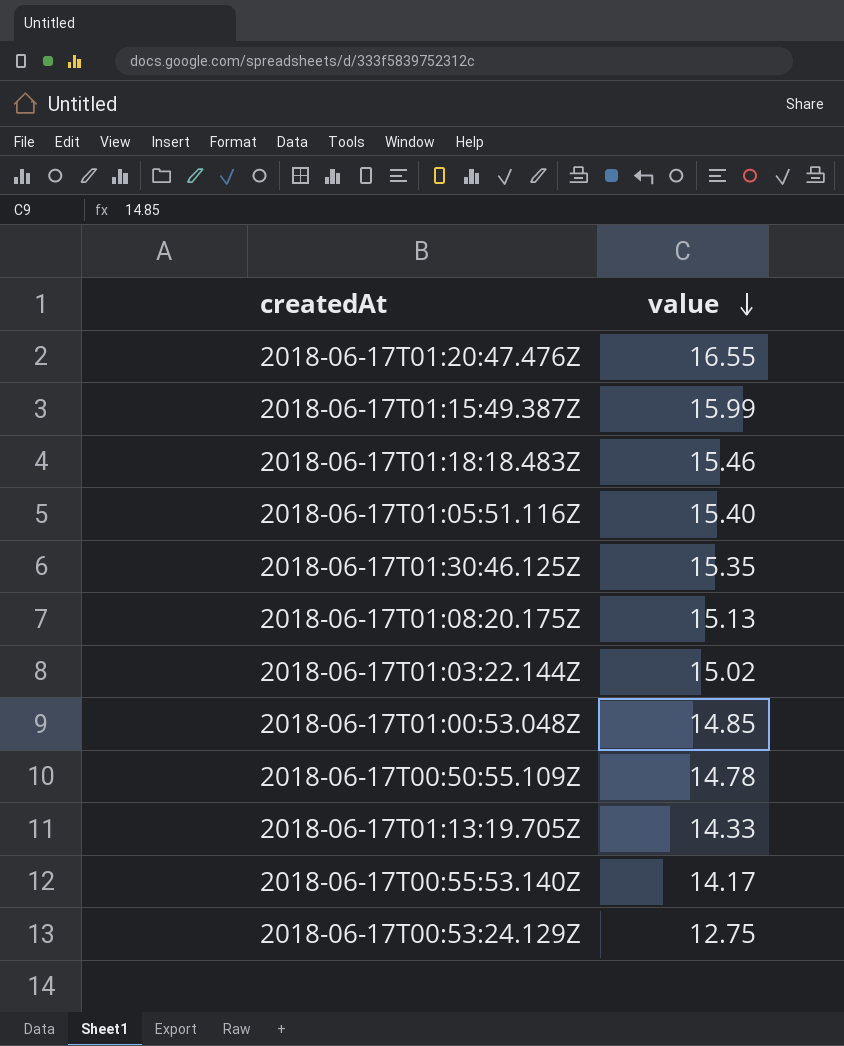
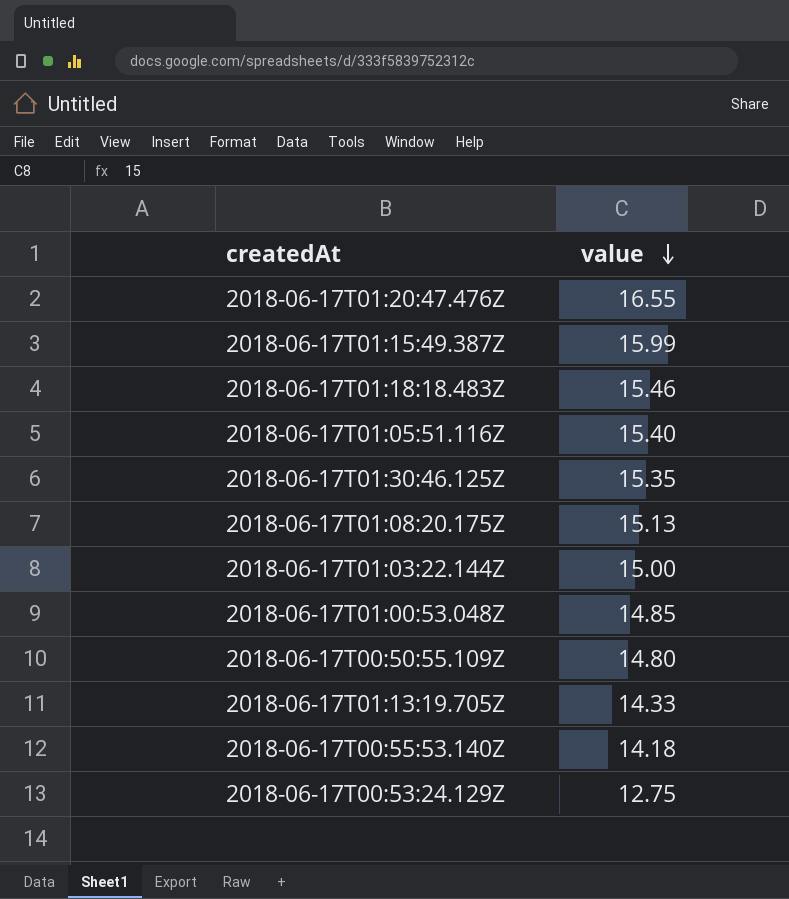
2018-06-17T01:03:22.144Z | value: 15.02 -> 15.00
2018-06-17T00:50:55.109Z | value: 14.78 -> 14.80
2018-06-17T00:55:53.140Z | value: 14.17 -> 14.18

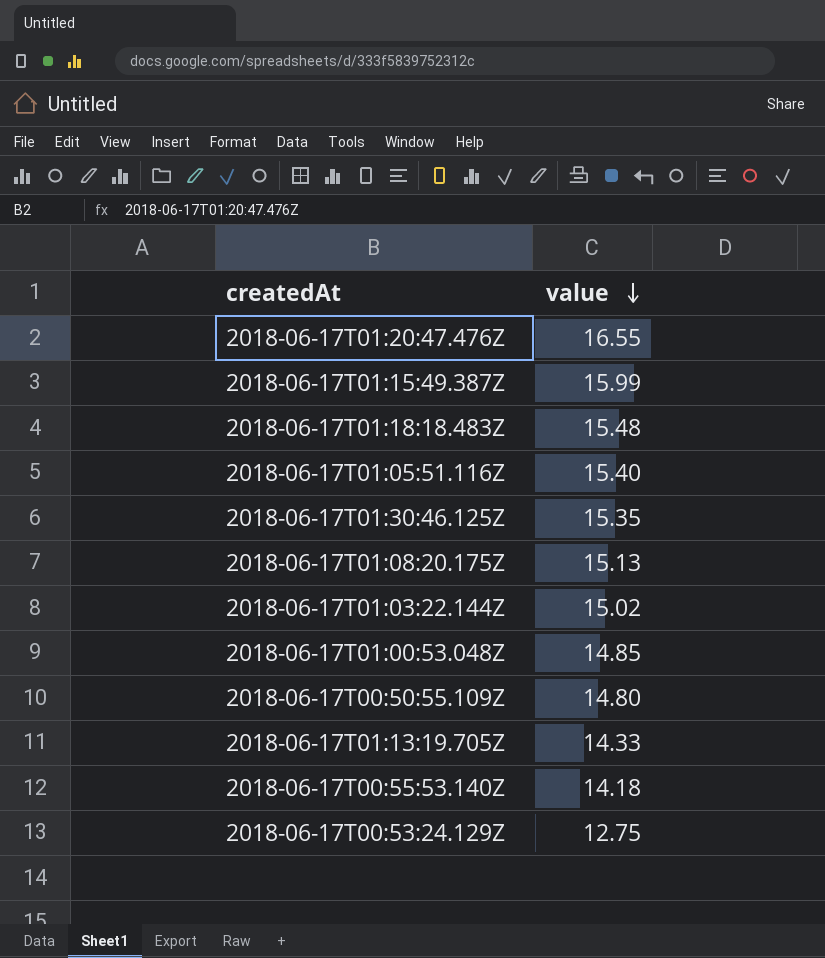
2018-06-17T01:18:18.483Z | value: 15.46 -> 15.48
2018-06-17T01:03:22.144Z | value: 15.00 -> 15.02

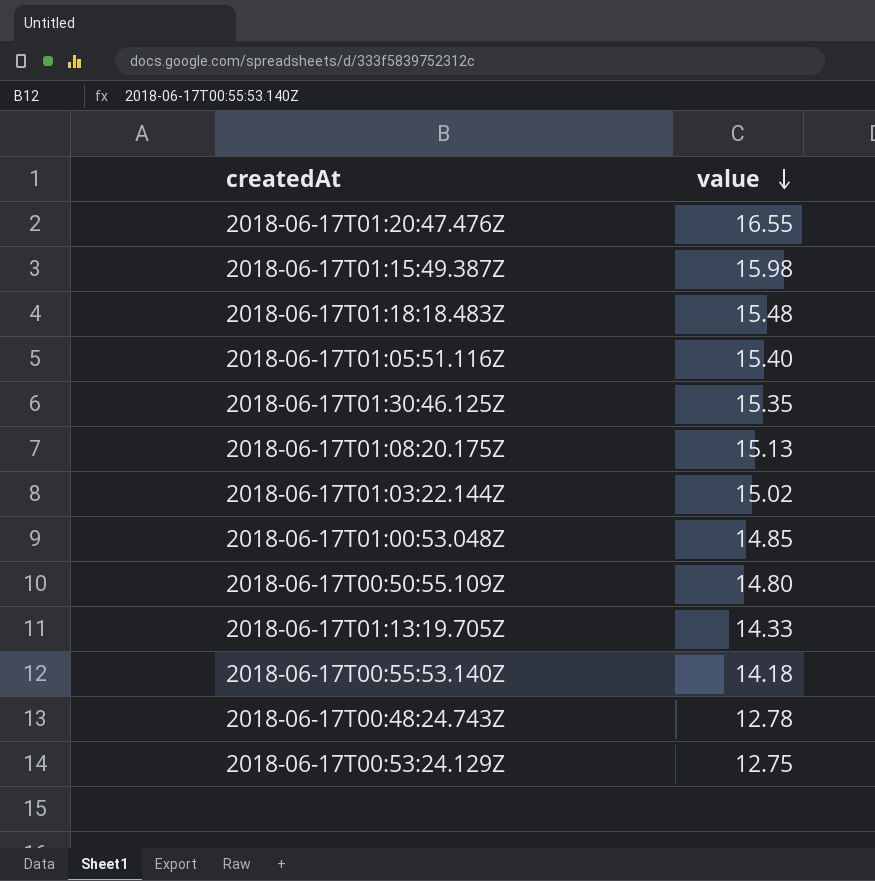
2018-06-17T01:15:49.387Z | value: 15.99 -> 15.98
row 2018-06-17T00:48:24.743Z: none -> 12.78

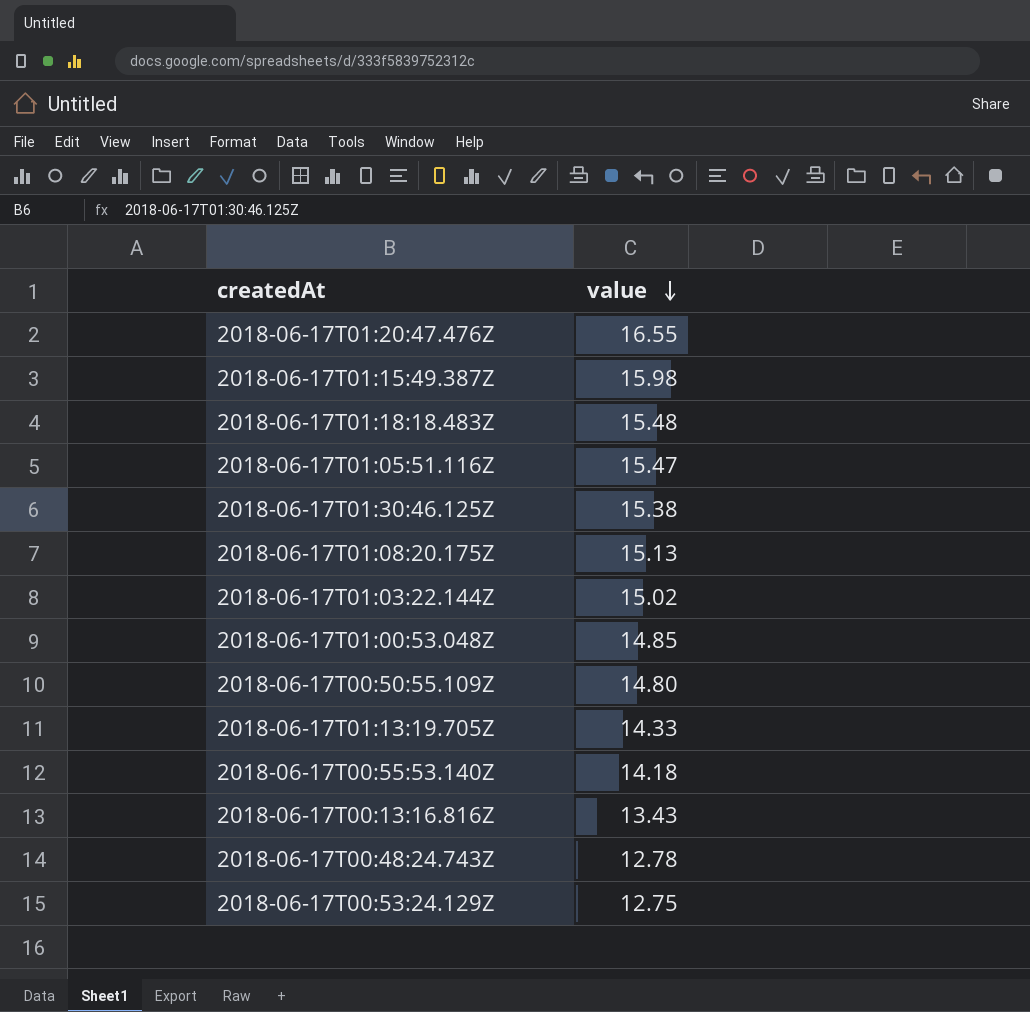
2018-06-17T01:05:51.116Z | value: 15.40 -> 15.47
2018-06-17T01:30:46.125Z | value: 15.35 -> 15.38
row 2018-06-17T00:13:16.816Z: none -> 13.43

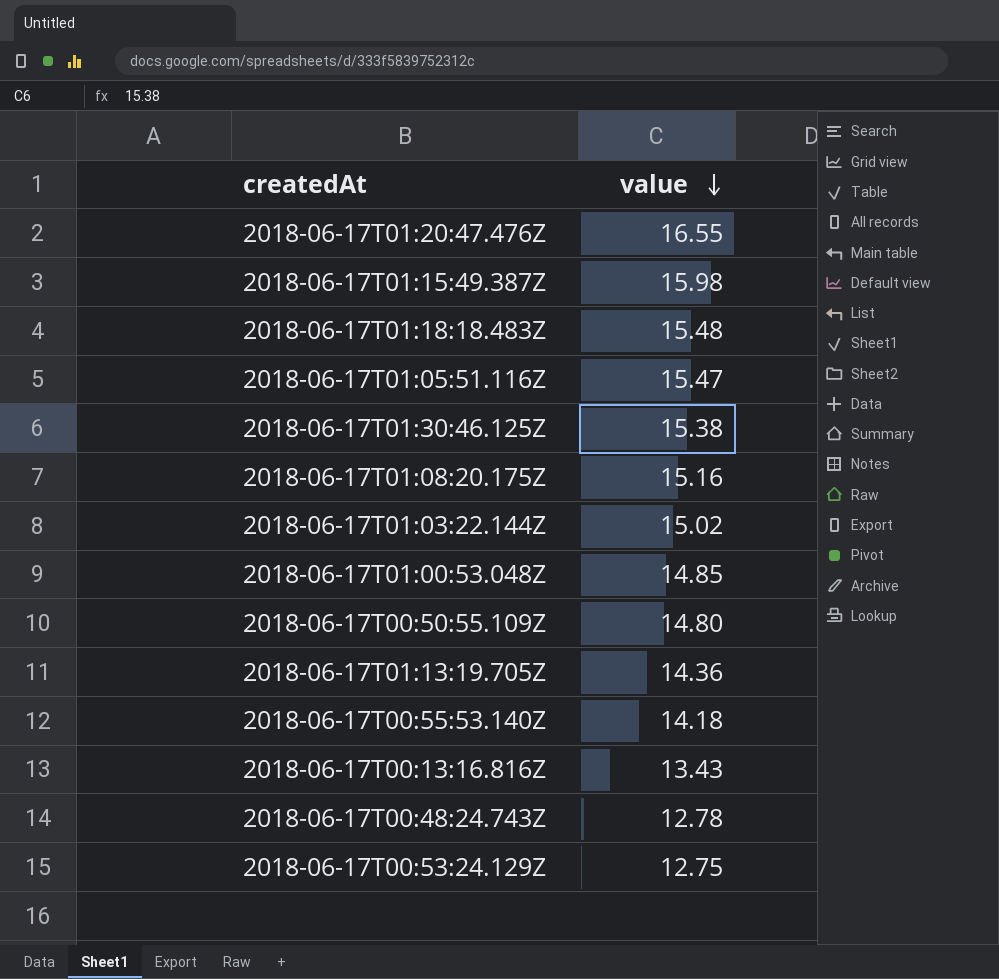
2018-06-17T01:08:20.175Z | value: 15.13 -> 15.16
2018-06-17T01:13:19.705Z | value: 14.33 -> 14.36

